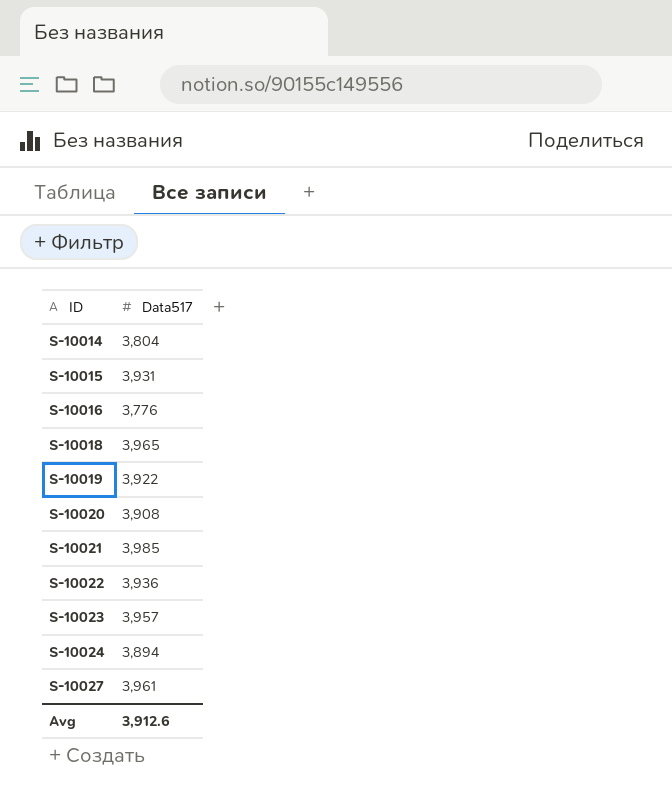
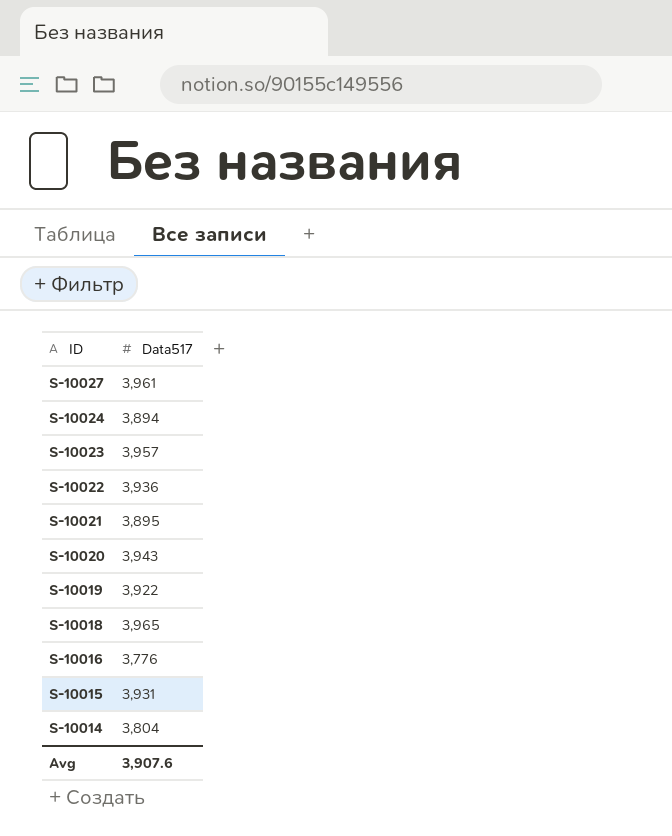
row order: ID ascending -> ID descending
S-10021 | Data517: 3,985 -> 3,895
S-10020 | Data517: 3,908 -> 3,943
Avg | Data517: 3,912.6 -> 3,907.6

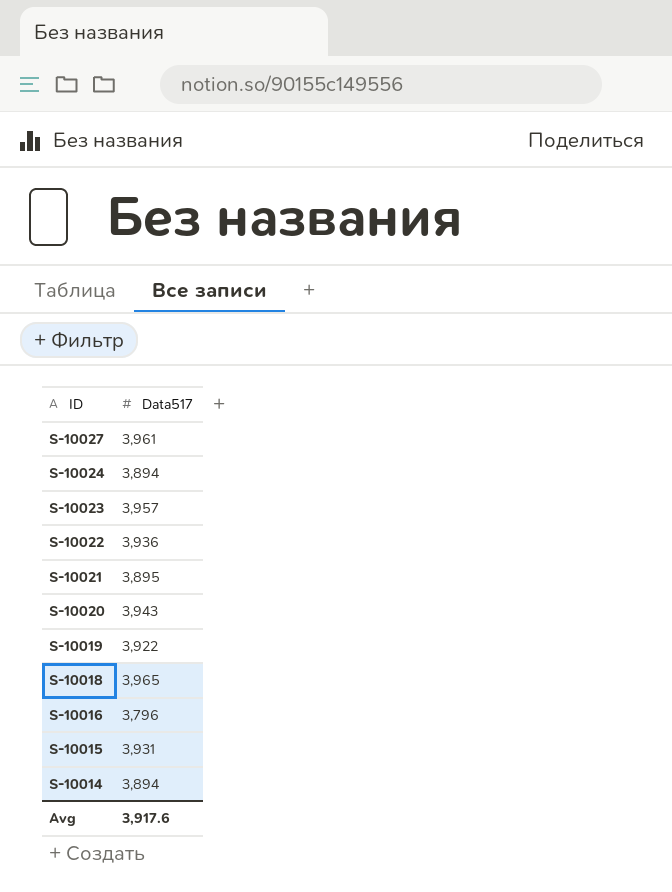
S-10016 | Data517: 3,776 -> 3,796
S-10014 | Data517: 3,804 -> 3,894
Avg | Data517: 3,907.6 -> 3,917.6

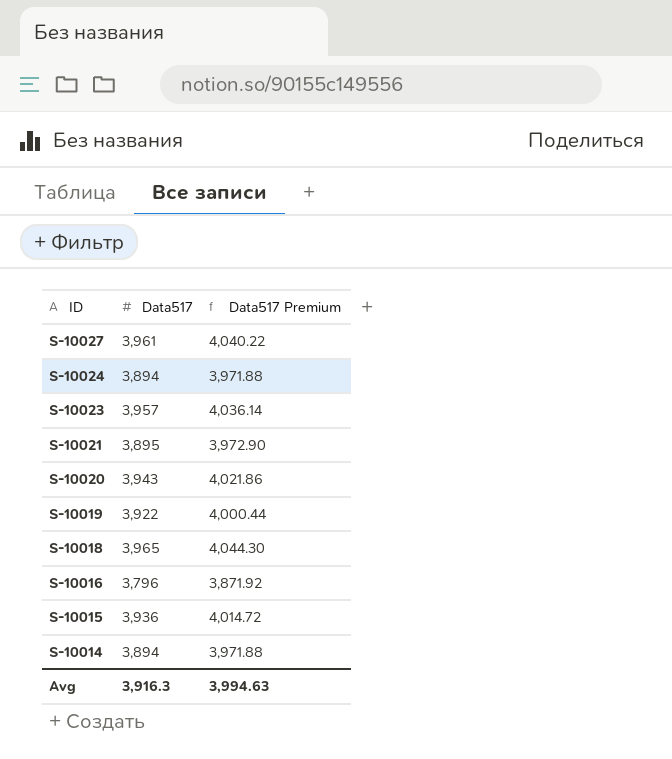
column Data517 Premium | formula: none -> [Data517] * 1.02
row S-10022: 3,936 -> none
S-10015 | Data517: 3,931 -> 3,936
Avg | Data517: 3,917.6 -> 3,916.3

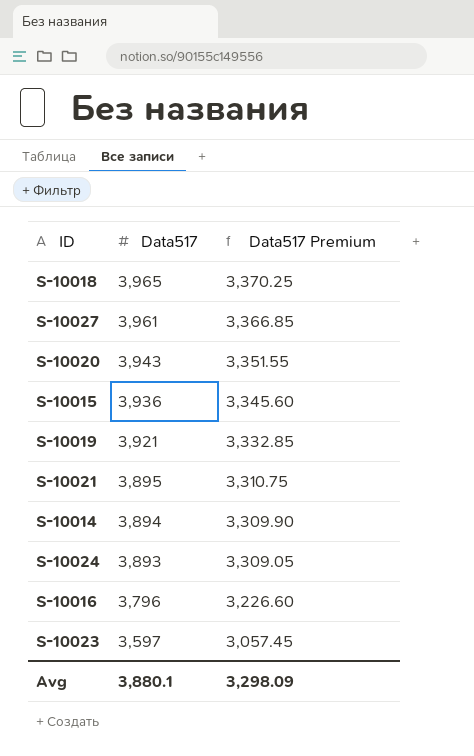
row order: ID descending -> Data517 descending
column Data517 Premium | formula: [Data517] * 1.02 -> [Data517] * 0.85
S-10019 | Data517: 3,922 -> 3,921
S-10024 | Data517: 3,894 -> 3,893
S-10023 | Data517: 3,957 -> 3,597
Avg | Data517: 3,916.3 -> 3,880.1
Avg | Data517 Premium: 3,994.63 -> 3,298.09

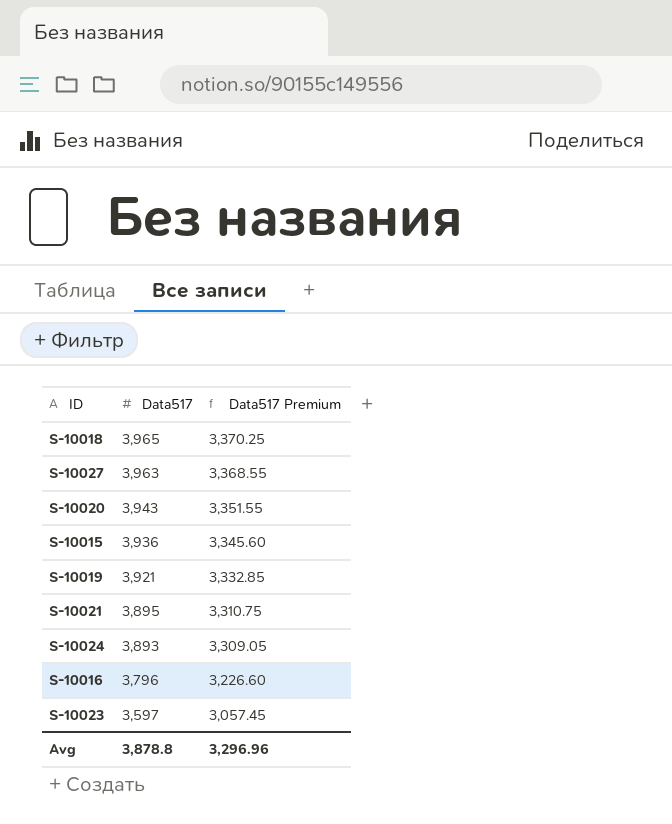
row S-10014: 3,894 | 3,309.90 -> none
S-10027 | Data517: 3,961 -> 3,963
S-10027 | Data517 Premium: 3,366.85 -> 3,368.55
Avg | Data517: 3,880.1 -> 3,878.8
Avg | Data517 Premium: 3,298.09 -> 3,296.96

